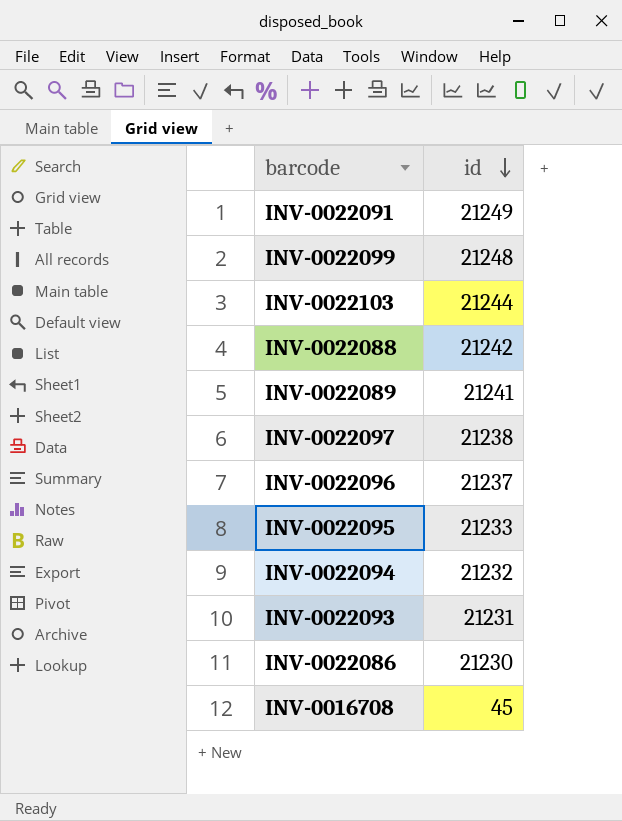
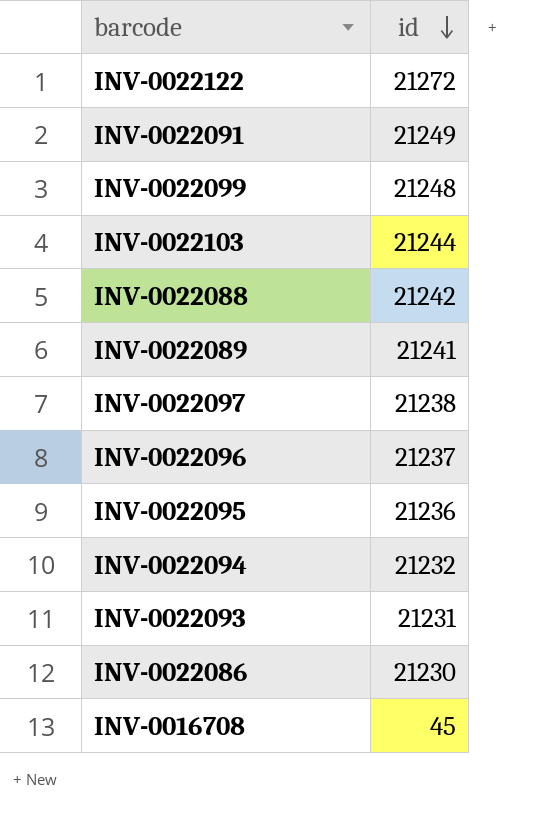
row INV-0022122: none -> 21272
INV-0022095 | id: 21233 -> 21236

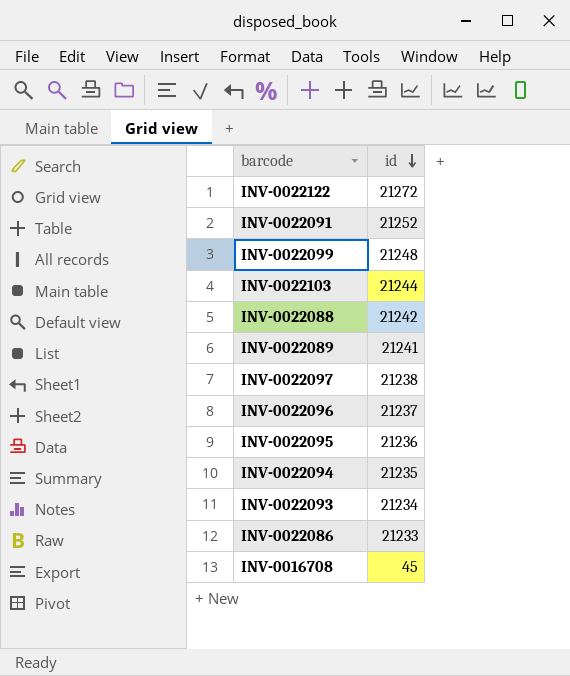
INV-0022091 | id: 21249 -> 21252
INV-0022094 | id: 21232 -> 21235
INV-0022093 | id: 21231 -> 21234
INV-0022086 | id: 21230 -> 21233

